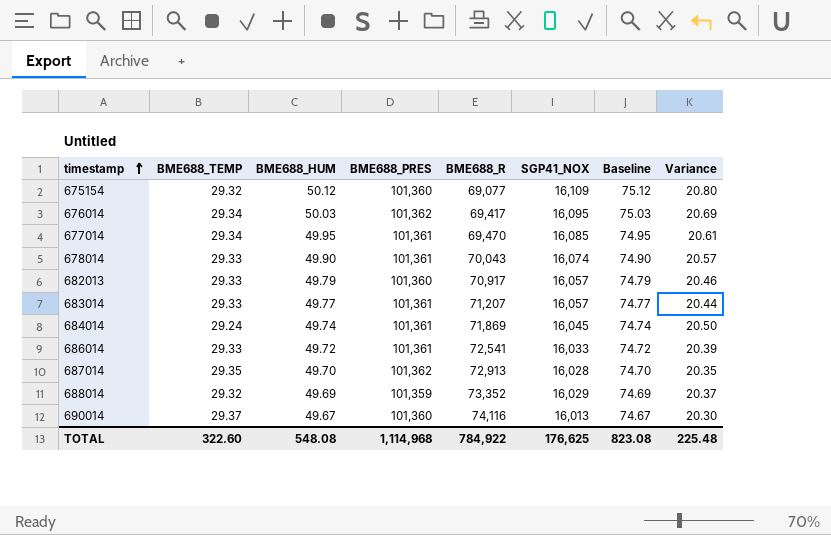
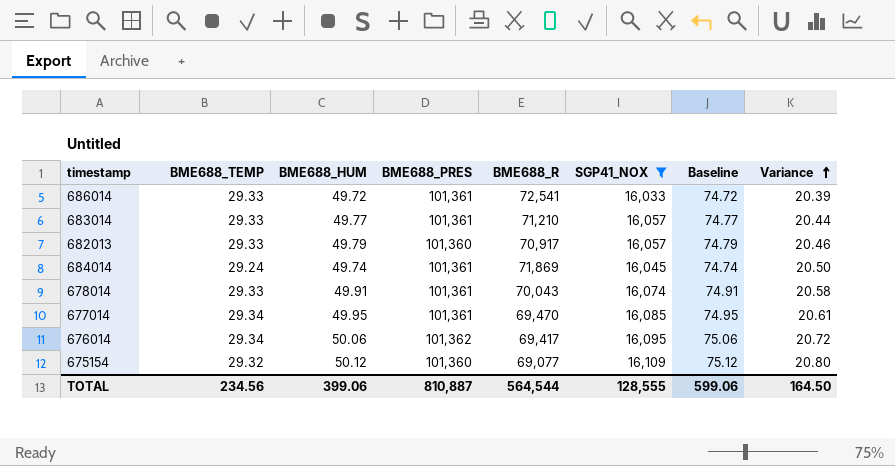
filter: none -> SGP41_NOX >= 16,033
row order: timestamp ascending -> Variance ascending
683014 | BME688_R: 71,207 -> 71,210
678014 | BME688_HUM: 49.90 -> 49.91
678014 | Baseline: 74.90 -> 74.91
678014 | Variance: 20.57 -> 20.58
676014 | BME688_HUM: 50.03 -> 50.06
676014 | Baseline: 75.03 -> 75.06
676014 | Variance: 20.69 -> 20.72
TOTAL | BME688_TEMP: 322.60 -> 234.56
TOTAL | BME688_HUM: 548.08 -> 399.06
TOTAL | BME688_PRES: 1,114,968 -> 810,887
TOTAL | BME688_R: 784,922 -> 564,544
TOTAL | SGP41_NOX: 176,625 -> 128,555
TOTAL | Baseline: 823.08 -> 599.06
TOTAL | Variance: 225.48 -> 164.50

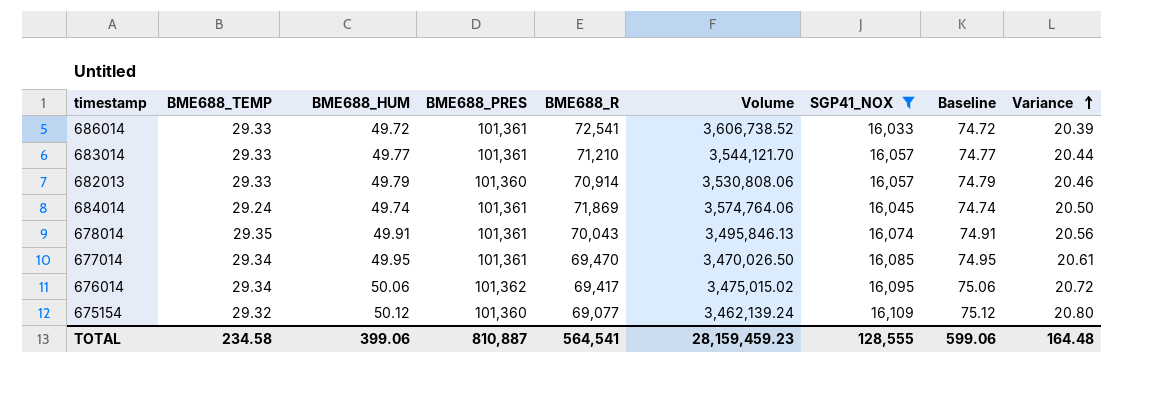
column Volume | formula: none -> [BME688_HUM] * [BME688_R]
682013 | BME688_R: 70,917 -> 70,914
678014 | BME688_TEMP: 29.33 -> 29.35
678014 | Variance: 20.58 -> 20.56
TOTAL | BME688_TEMP: 234.56 -> 234.58
TOTAL | BME688_R: 564,544 -> 564,541
TOTAL | Variance: 164.50 -> 164.48

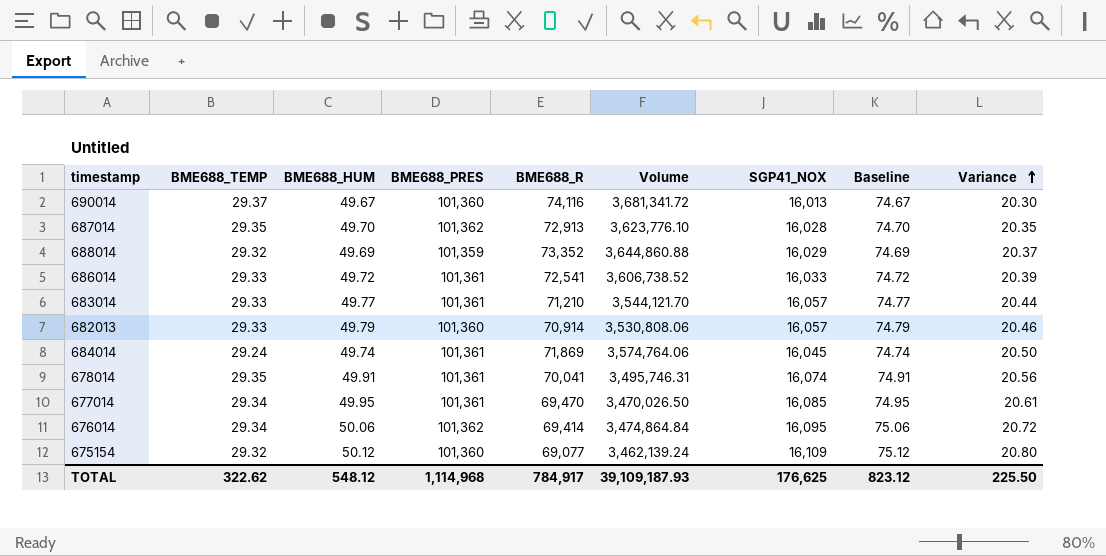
filter: SGP41_NOX >= 16,033 -> none
678014 | BME688_R: 70,043 -> 70,041
678014 | Volume: 3,495,846.13 -> 3,495,746.31
676014 | BME688_R: 69,417 -> 69,414
676014 | Volume: 3,475,015.02 -> 3,474,864.84
TOTAL | BME688_TEMP: 234.58 -> 322.62
TOTAL | BME688_HUM: 399.06 -> 548.12
TOTAL | BME688_PRES: 810,887 -> 1,114,968
TOTAL | BME688_R: 564,541 -> 784,917
TOTAL | Volume: 28,159,459.23 -> 39,109,187.93
TOTAL | SGP41_NOX: 128,555 -> 176,625
TOTAL | Baseline: 599.06 -> 823.12
TOTAL | Variance: 164.48 -> 225.50

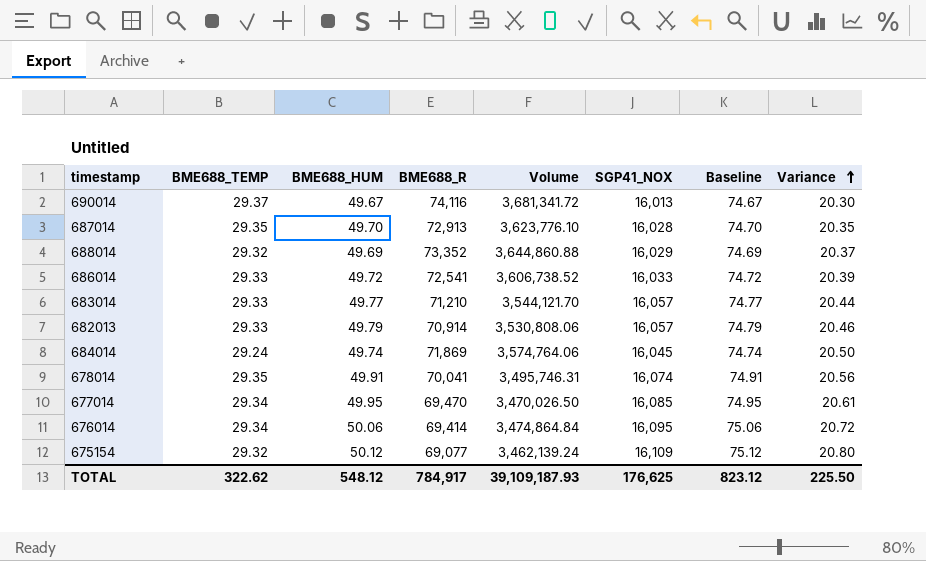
column BME688_PRES | position: 4 -> none

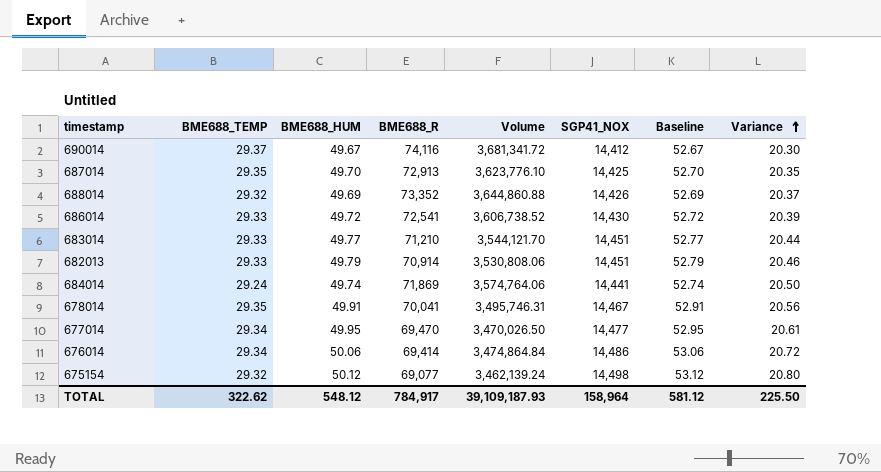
column Baseline | formula: [BME688_HUM] + 25 -> [BME688_HUM] + 3
690014 | SGP41_NOX: 16,013 -> 14,412
687014 | SGP41_NOX: 16,028 -> 14,425
688014 | SGP41_NOX: 16,029 -> 14,426
686014 | SGP41_NOX: 16,033 -> 14,430
683014 | SGP41_NOX: 16,057 -> 14,451
682013 | SGP41_NOX: 16,057 -> 14,451
684014 | SGP41_NOX: 16,045 -> 14,441
678014 | SGP41_NOX: 16,074 -> 14,467
677014 | SGP41_NOX: 16,085 -> 14,477
676014 | SGP41_NOX: 16,095 -> 14,486
675154 | SGP41_NOX: 16,109 -> 14,498
TOTAL | SGP41_NOX: 176,625 -> 158,964
TOTAL | Baseline: 823.12 -> 581.12

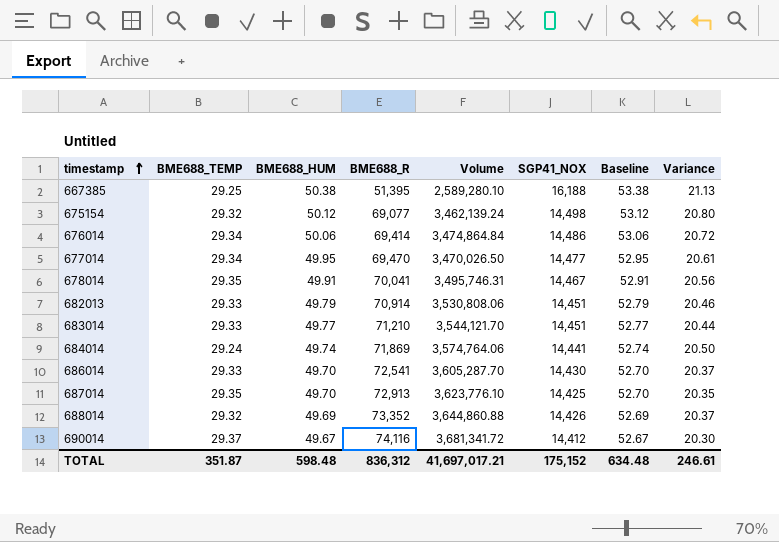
row order: Variance ascending -> timestamp ascending
row 667385: none -> 29.25 | 50.38 | 51,395 | 2,589,280.10 | 16,188 | 53.38 | 21.13
686014 | BME688_HUM: 49.72 -> 49.70
686014 | Volume: 3,606,738.52 -> 3,605,287.70
686014 | Baseline: 52.72 -> 52.70
686014 | Variance: 20.39 -> 20.37
TOTAL | BME688_TEMP: 322.62 -> 351.87
TOTAL | BME688_HUM: 548.12 -> 598.48
TOTAL | BME688_R: 784,917 -> 836,312
TOTAL | Volume: 39,109,187.93 -> 41,697,017.21
TOTAL | SGP41_NOX: 158,964 -> 175,152
TOTAL | Baseline: 581.12 -> 634.48
TOTAL | Variance: 225.50 -> 246.61

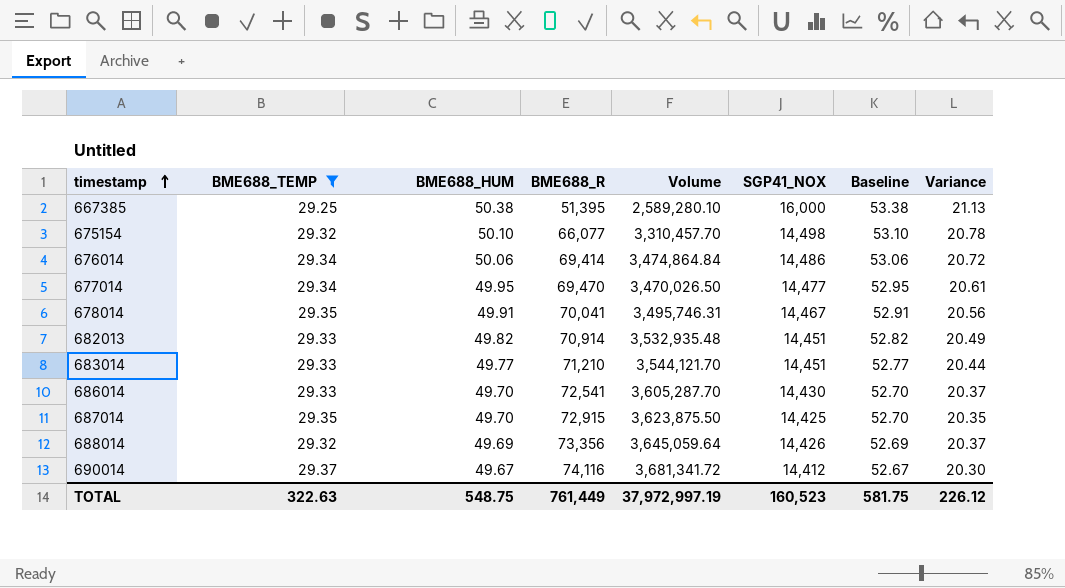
filter: none -> BME688_TEMP != 29.24
667385 | SGP41_NOX: 16,188 -> 16,000
675154 | BME688_HUM: 50.12 -> 50.10
675154 | BME688_R: 69,077 -> 66,077
675154 | Volume: 3,462,139.24 -> 3,310,457.70
675154 | Baseline: 53.12 -> 53.10
675154 | Variance: 20.80 -> 20.78
682013 | BME688_HUM: 49.79 -> 49.82
682013 | Volume: 3,530,808.06 -> 3,532,935.48
682013 | Baseline: 52.79 -> 52.82
682013 | Variance: 20.46 -> 20.49
687014 | BME688_R: 72,913 -> 72,915
687014 | Volume: 3,623,776.10 -> 3,623,875.50
688014 | BME688_R: 73,352 -> 73,356
688014 | Volume: 3,644,860.88 -> 3,645,059.64
TOTAL | BME688_TEMP: 351.87 -> 322.63
TOTAL | BME688_HUM: 598.48 -> 548.75
TOTAL | BME688_R: 836,312 -> 761,449
TOTAL | Volume: 41,697,017.21 -> 37,972,997.19
TOTAL | SGP41_NOX: 175,152 -> 160,523
TOTAL | Baseline: 634.48 -> 581.75
TOTAL | Variance: 246.61 -> 226.12

